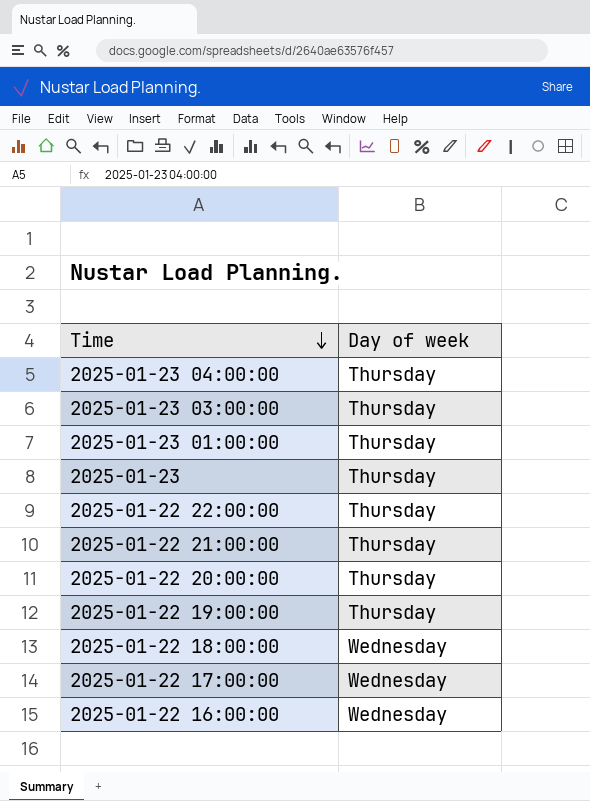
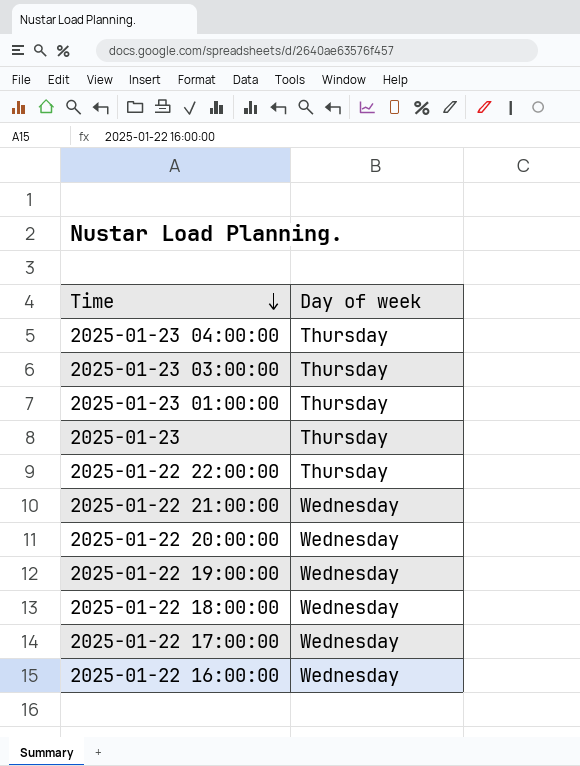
2025-01-22 21:00:00 | Day of week: Thursday -> Wednesday
2025-01-22 20:00:00 | Day of week: Thursday -> Wednesday
2025-01-22 19:00:00 | Day of week: Thursday -> Wednesday

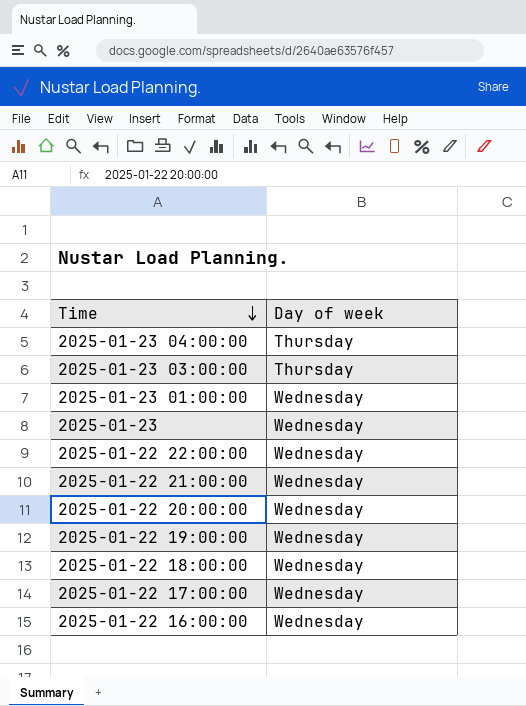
2025-01-23 01:00:00 | Day of week: Thursday -> Wednesday
2025-01-23 | Day of week: Thursday -> Wednesday
2025-01-22 22:00:00 | Day of week: Thursday -> Wednesday

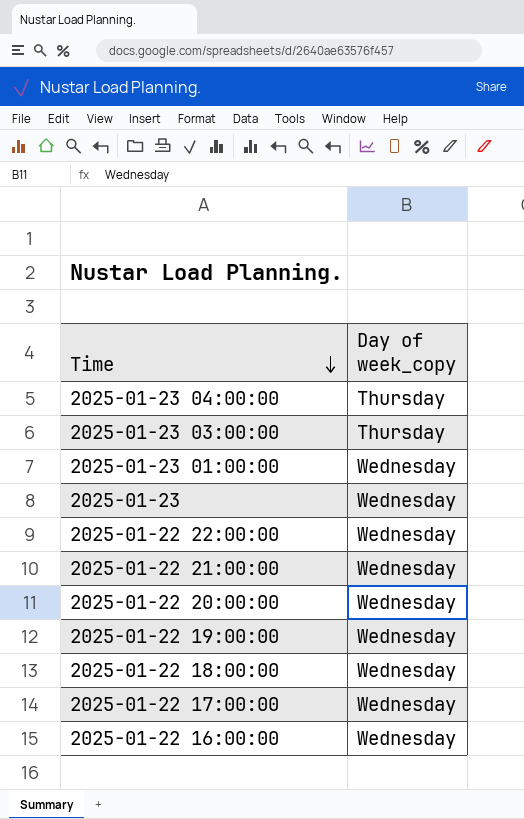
column name: Day of week -> Day of week_copy

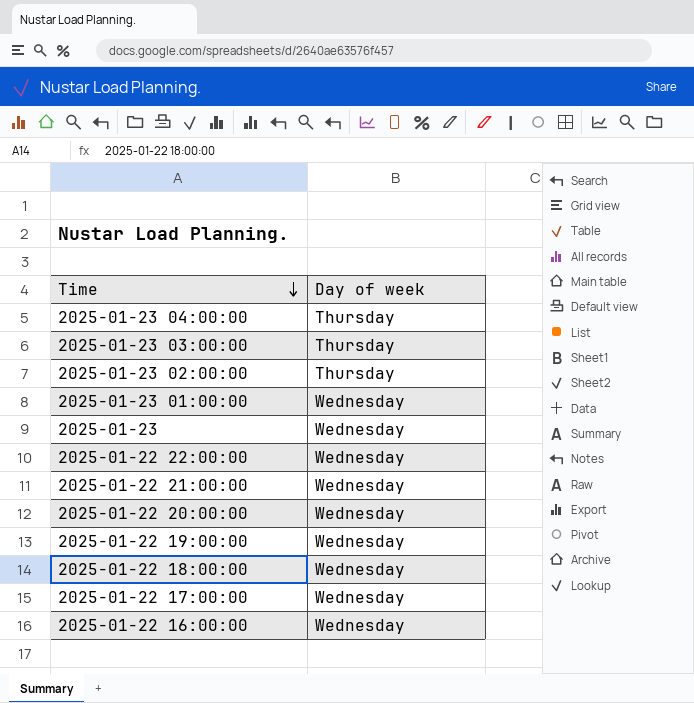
column name: Day of week_copy -> Day of week
row 2025-01-23 02:00:00: none -> Thursday

